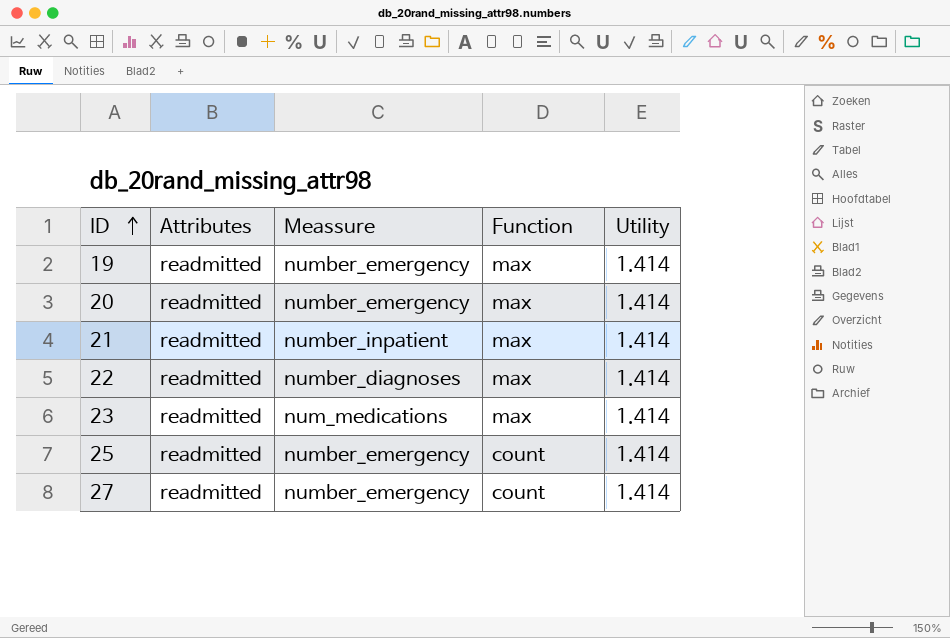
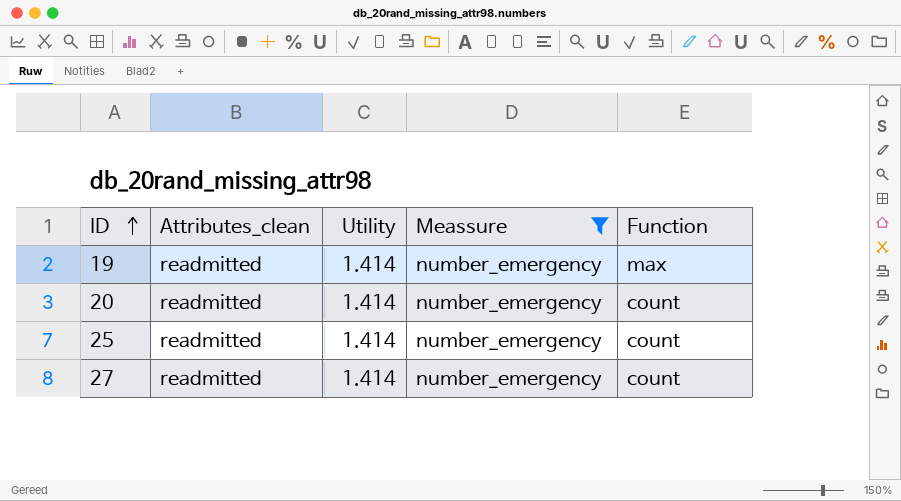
filter: none -> Meassure = number_emergency
column name: Attributes -> Attributes_clean
column Utility | position: 5 -> 3
20 | Function: max -> count

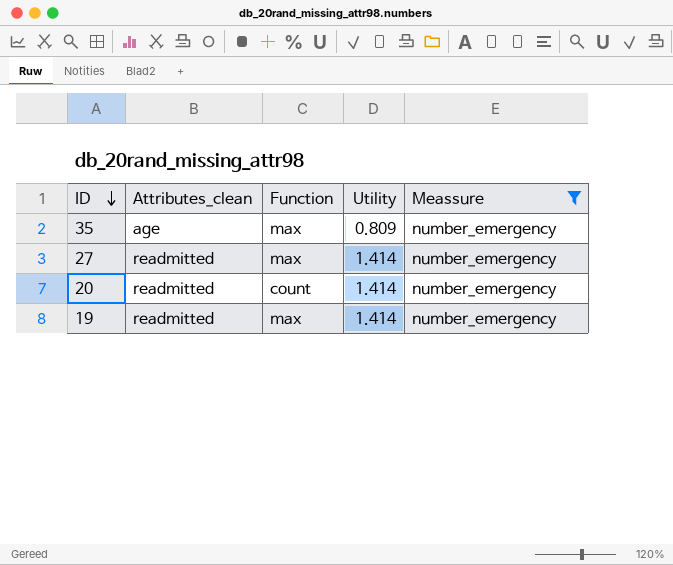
row order: ID ascending -> ID descending
column Function | position: 5 -> 3
row 25: readmitted | 1.414 | number_emergency | count -> none
row 35: none -> age | max | 0.809 | number_emergency
27 | Function: count -> max

